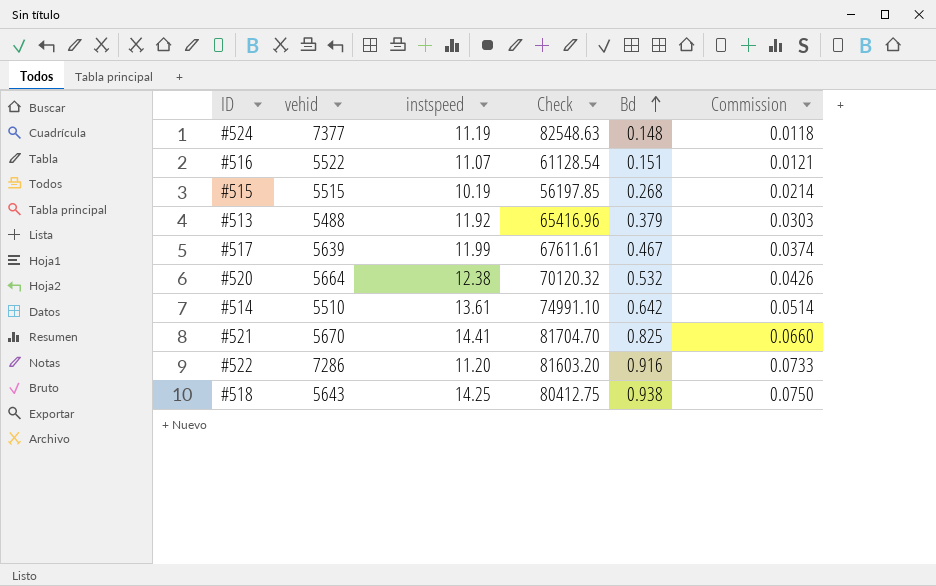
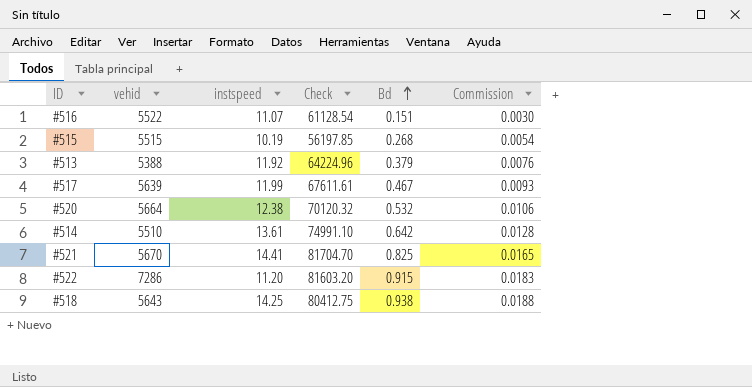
column Commission | formula: [Bd] * 0.08 -> [Bd] * 0.02
row #524: 7377 | 11.19 | 82548.63 | 0.148 | 0.0118 -> none
#513 | vehid: 5488 -> 5388
#513 | Check: 65416.96 -> 64224.96
#522 | Bd: 0.916 -> 0.915

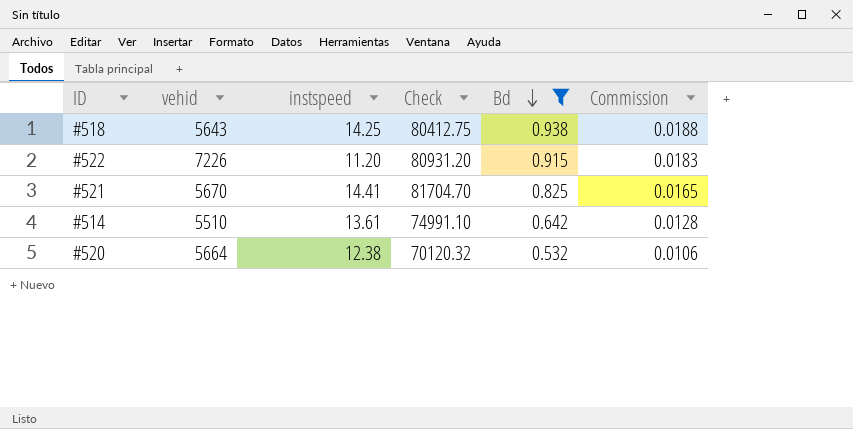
filter: none -> Bd >= 0.532
row order: Bd ascending -> Bd descending
#522 | vehid: 7286 -> 7226
#522 | Check: 81603.20 -> 80931.20

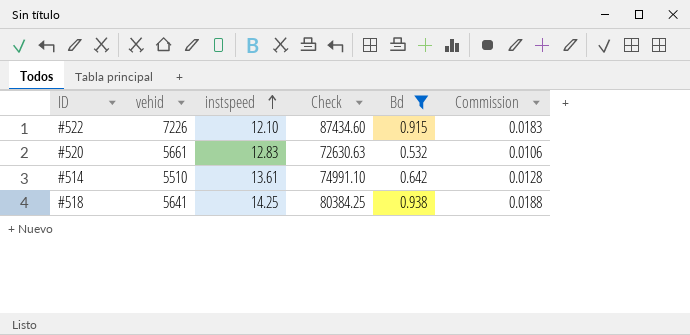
row order: Bd descending -> instspeed ascending
row #521: 5670 | 14.41 | 81704.70 | 0.825 | 0.0165 -> none
#522 | instspeed: 11.20 -> 12.10
#522 | Check: 80931.20 -> 87434.60
#520 | vehid: 5664 -> 5661
#520 | instspeed: 12.38 -> 12.83
#520 | Check: 70120.32 -> 72630.63
#518 | vehid: 5643 -> 5641
#518 | Check: 80412.75 -> 80384.25

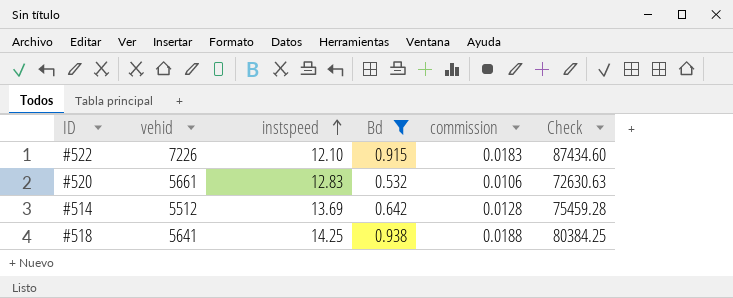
column name: Commission -> commission
column Check | position: 4 -> 6
#514 | vehid: 5510 -> 5512
#514 | instspeed: 13.61 -> 13.69
#514 | Check: 74991.10 -> 75459.28

